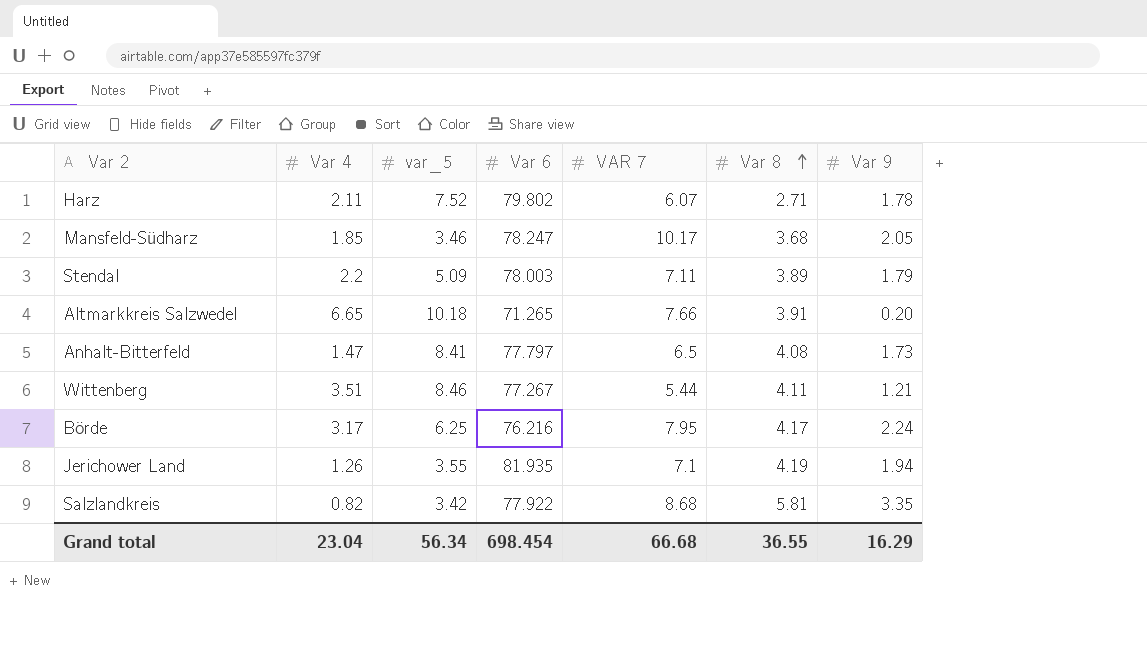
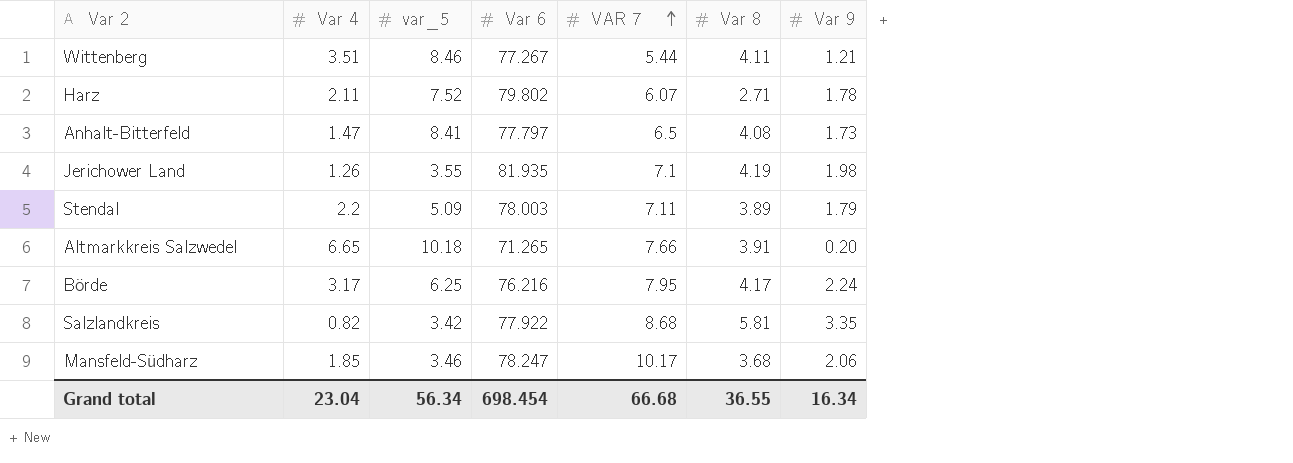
row order: Var 8 ascending -> VAR 7 ascending
Jerichower Land | Var 9: 1.94 -> 1.98
Mansfeld-Südharz | Var 9: 2.05 -> 2.06
Grand total | Var 9: 16.29 -> 16.34

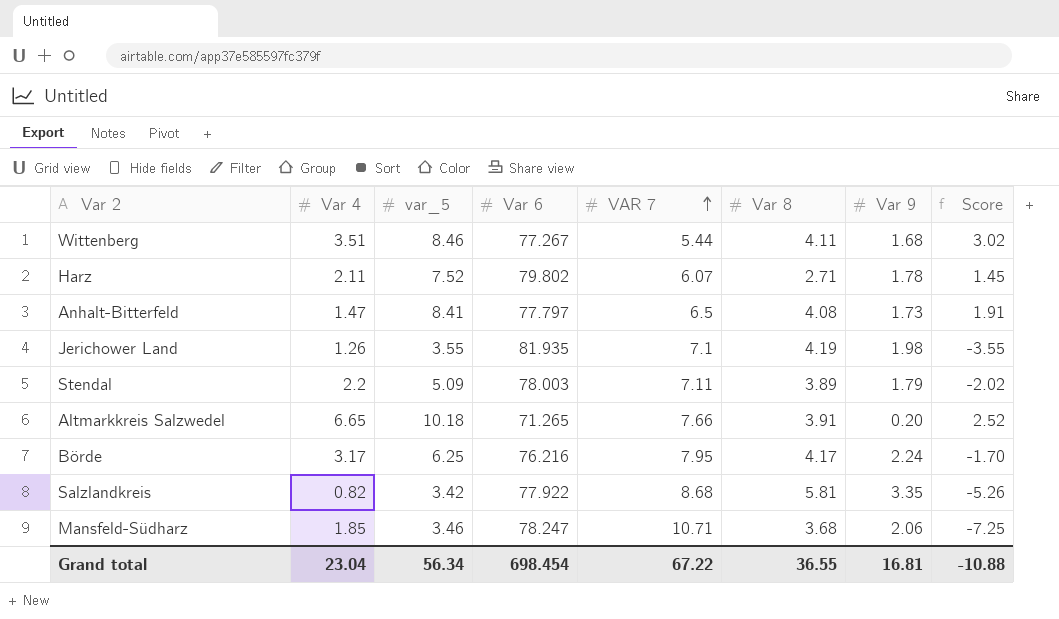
column Score | formula: none -> [var_5] - [VAR 7]
Wittenberg | Var 9: 1.21 -> 1.68
Mansfeld-Südharz | VAR 7: 10.17 -> 10.71
Grand total | VAR 7: 66.68 -> 67.22
Grand total | Var 9: 16.34 -> 16.81

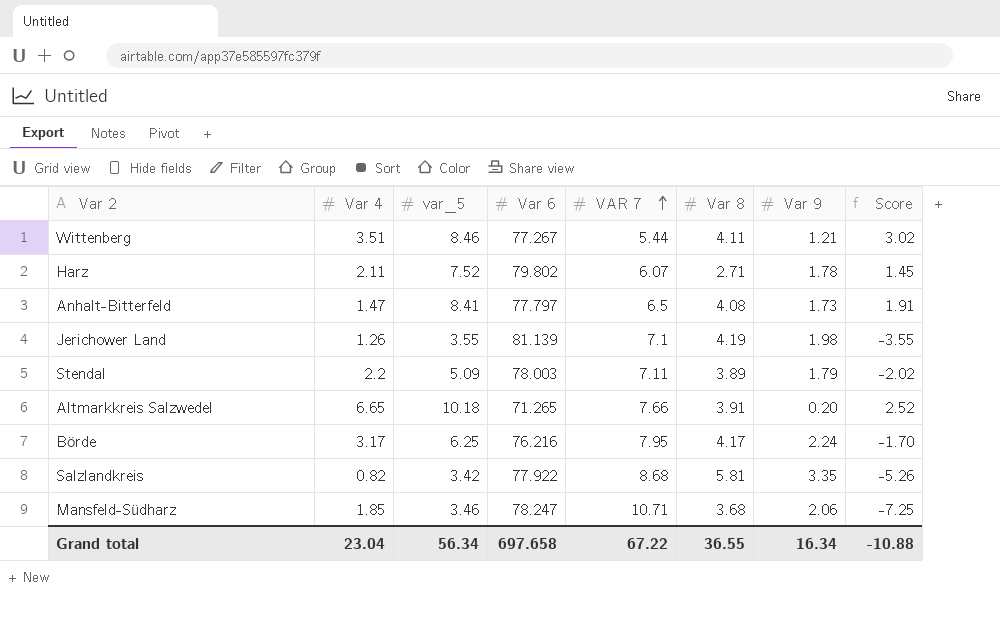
Wittenberg | Var 9: 1.68 -> 1.21
Jerichower Land | Var 6: 81.935 -> 81.139
Grand total | Var 6: 698.454 -> 697.658
Grand total | Var 9: 16.81 -> 16.34

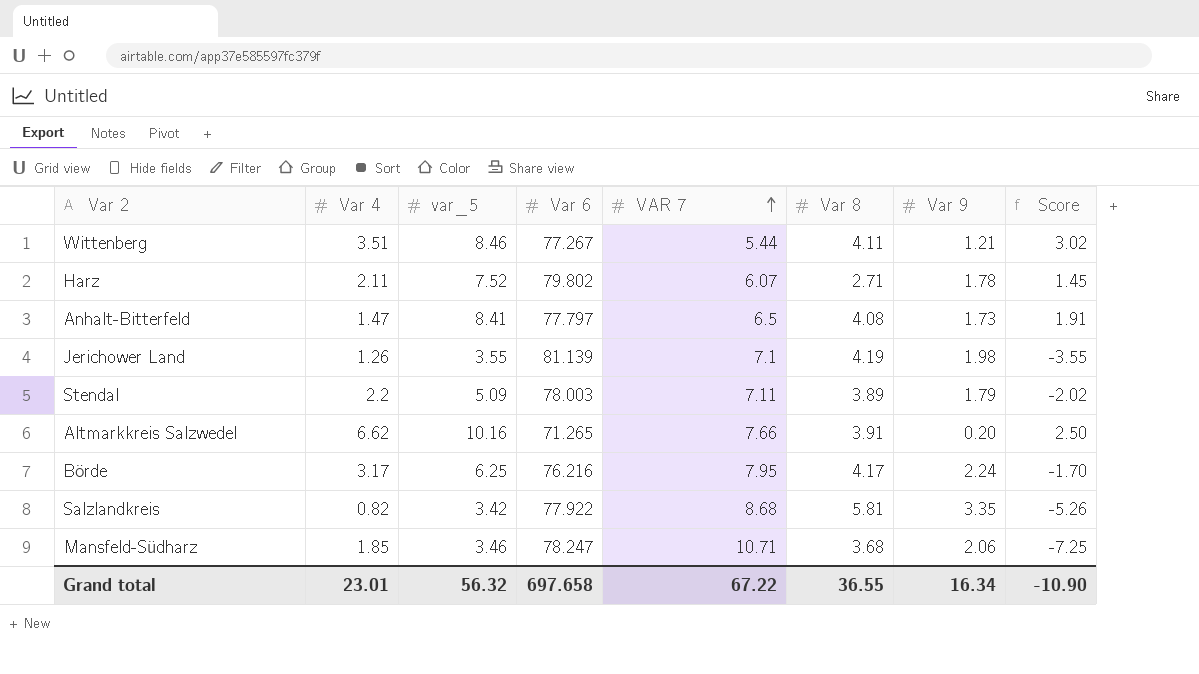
Altmarkkreis Salzwedel | Var 4: 6.65 -> 6.62
Altmarkkreis Salzwedel | var_5: 10.18 -> 10.16
Altmarkkreis Salzwedel | Score: 2.52 -> 2.50
Grand total | Var 4: 23.04 -> 23.01
Grand total | var_5: 56.34 -> 56.32
Grand total | Score: -10.88 -> -10.90

